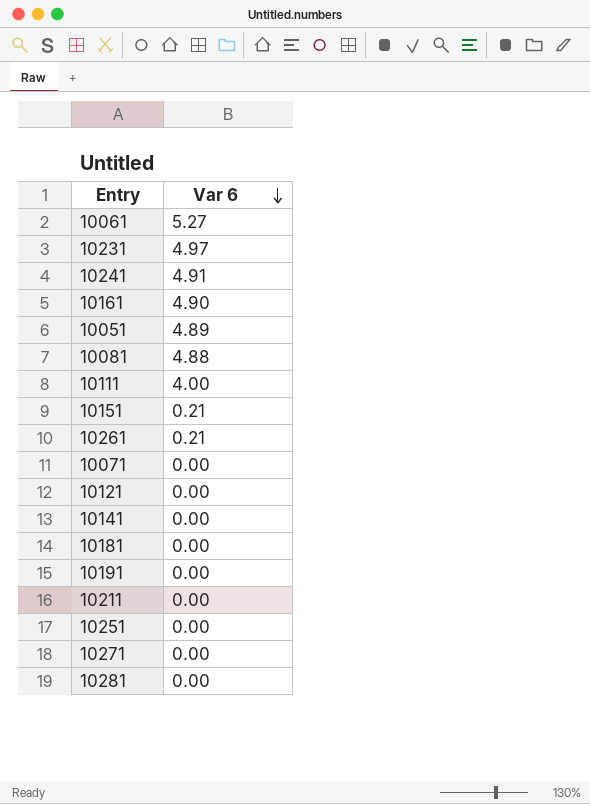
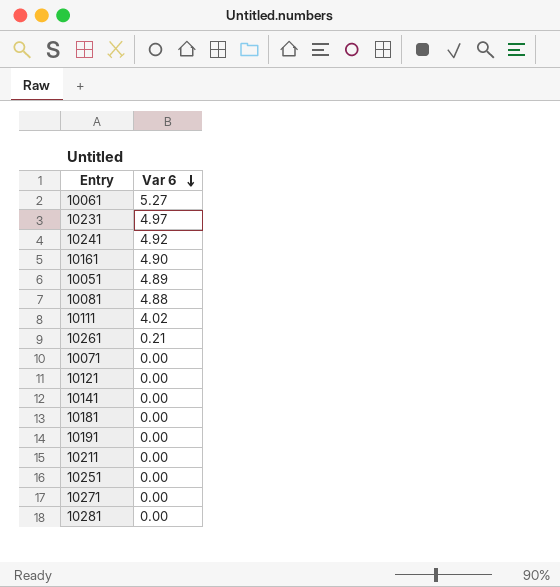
row 10151: 0.21 -> none
10241 | Var 6: 4.91 -> 4.92
10111 | Var 6: 4.00 -> 4.02

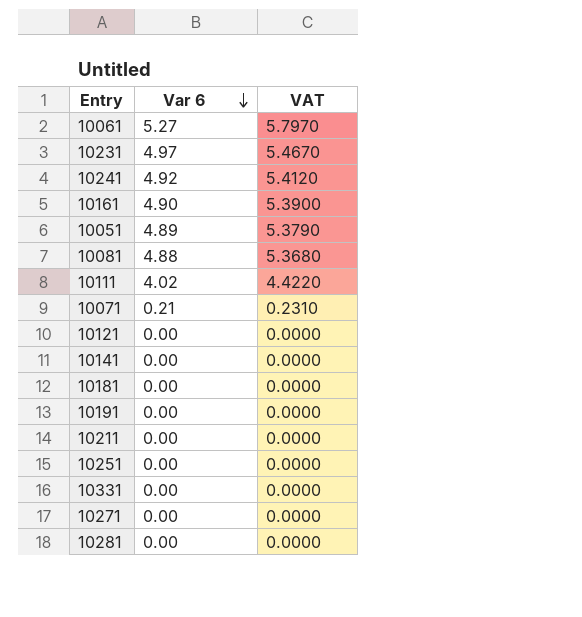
column VAT | formula: none -> [Var 6] * 1.1
row 10261: 0.21 -> none
10071 | Var 6: 0.00 -> 0.21
row 10331: none -> 0.00 | 0.0000

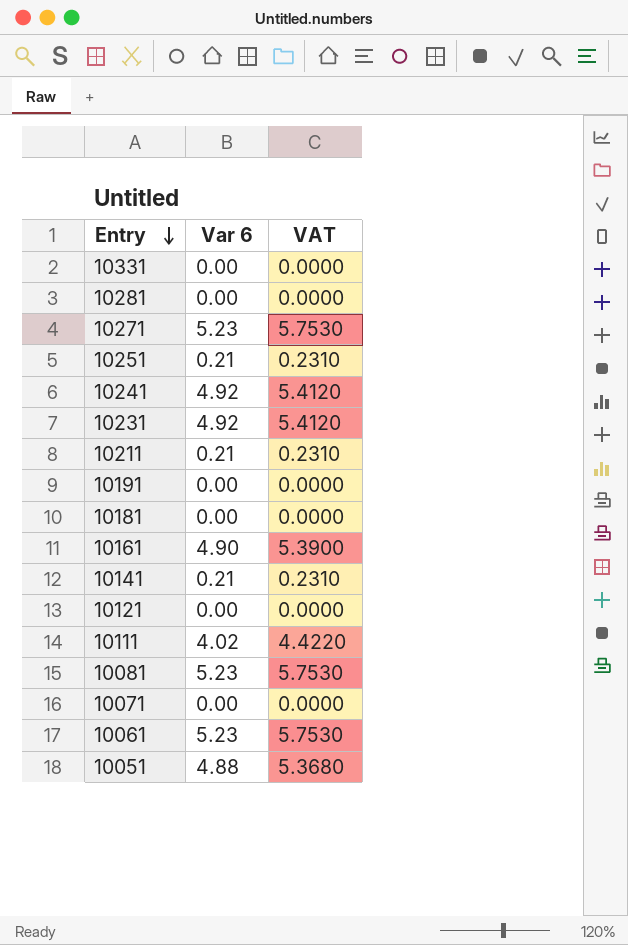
row order: Var 6 descending -> Entry descending
10271 | Var 6: 0.00 -> 5.23
10271 | VAT: 0.0000 -> 5.7530
10251 | Var 6: 0.00 -> 0.21
10251 | VAT: 0.0000 -> 0.2310
10231 | Var 6: 4.97 -> 4.92
10231 | VAT: 5.4670 -> 5.4120
10211 | Var 6: 0.00 -> 0.21
10211 | VAT: 0.0000 -> 0.2310
10141 | Var 6: 0.00 -> 0.21
10141 | VAT: 0.0000 -> 0.2310
10081 | Var 6: 4.88 -> 5.23
10081 | VAT: 5.3680 -> 5.7530
10071 | Var 6: 0.21 -> 0.00
10071 | VAT: 0.2310 -> 0.0000
10061 | Var 6: 5.27 -> 5.23
10061 | VAT: 5.7970 -> 5.7530
10051 | Var 6: 4.89 -> 4.88
10051 | VAT: 5.3790 -> 5.3680

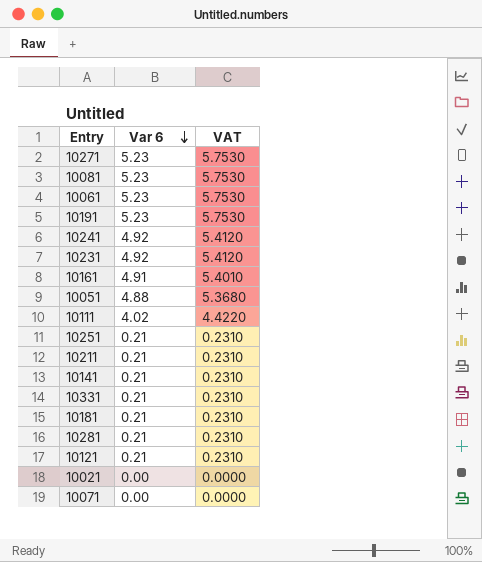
row order: Entry descending -> Var 6 descending
10191 | Var 6: 0.00 -> 5.23
10191 | VAT: 0.0000 -> 5.7530
10161 | Var 6: 4.90 -> 4.91
10161 | VAT: 5.3900 -> 5.4010
10331 | Var 6: 0.00 -> 0.21
10331 | VAT: 0.0000 -> 0.2310
10181 | Var 6: 0.00 -> 0.21
10181 | VAT: 0.0000 -> 0.2310
10281 | Var 6: 0.00 -> 0.21
10281 | VAT: 0.0000 -> 0.2310
10121 | Var 6: 0.00 -> 0.21
10121 | VAT: 0.0000 -> 0.2310
row 10021: none -> 0.00 | 0.0000

